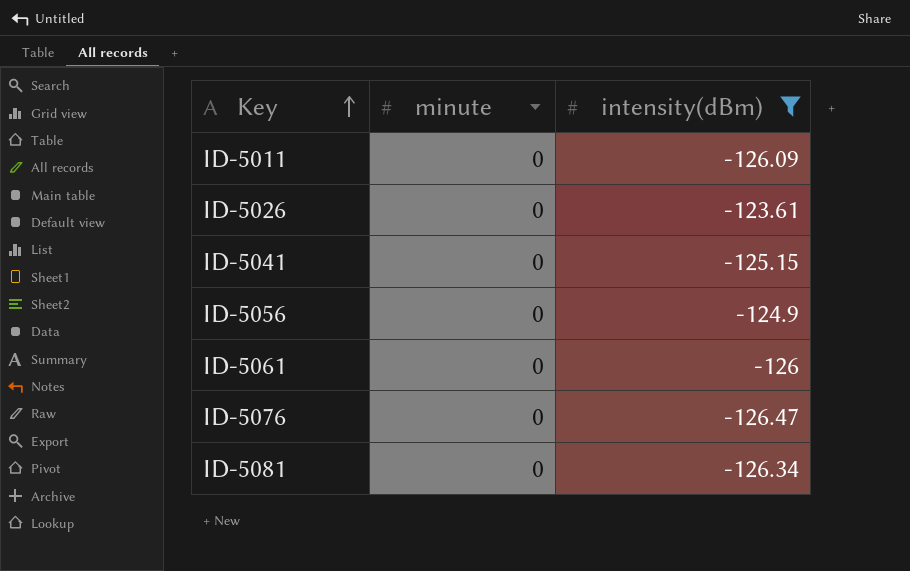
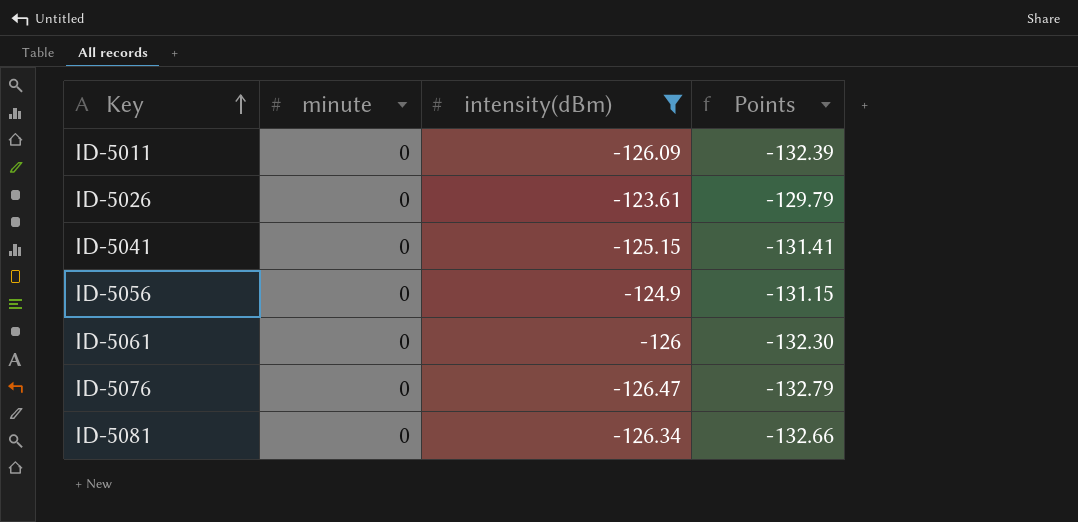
column Points | formula: none -> [intensity(dBm)] * 1.05

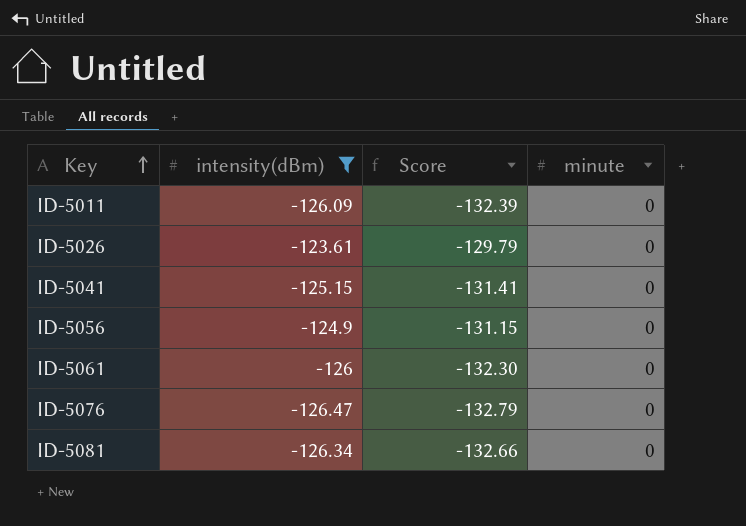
column name: Points -> Score
column minute | position: 2 -> 4

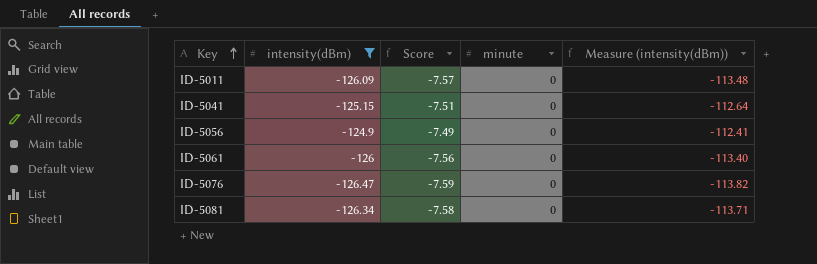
column Score | formula: [intensity(dBm)] * 1.05 -> [intensity(dBm)] * 0.06
column Measure (intensity(dBm)) | formula: none -> [intensity(dBm)] * 0.9
row ID-5026: -123.61 | -129.79 | 0 -> none

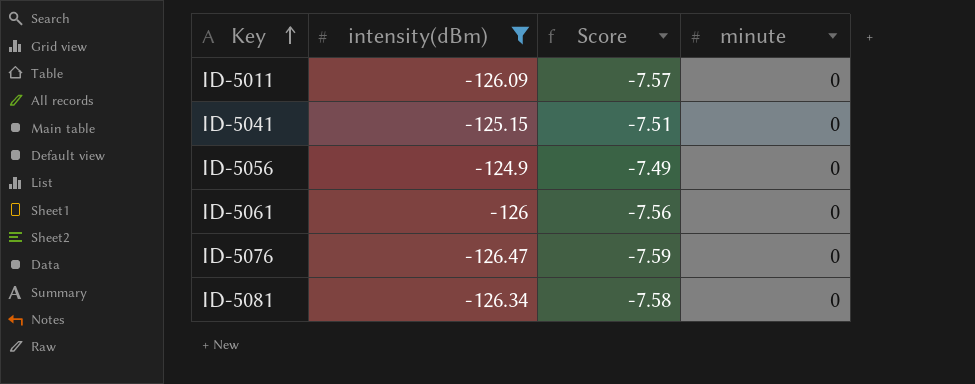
column Measure (intensity(dBm)) | formula: [intensity(dBm)] * 0.9 -> none

